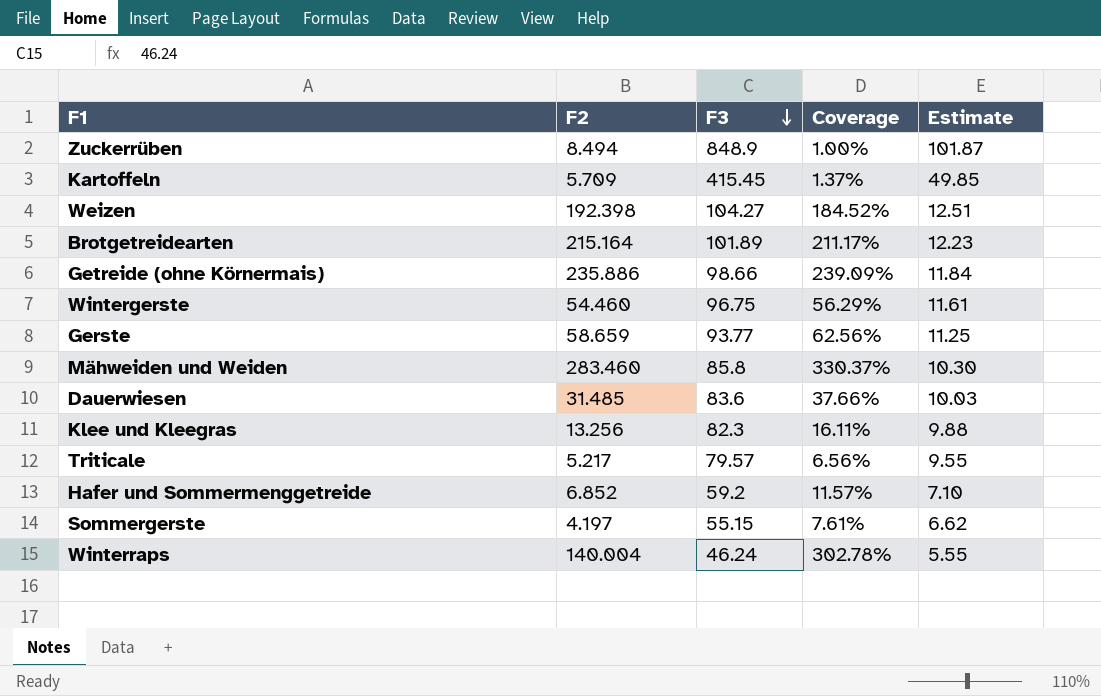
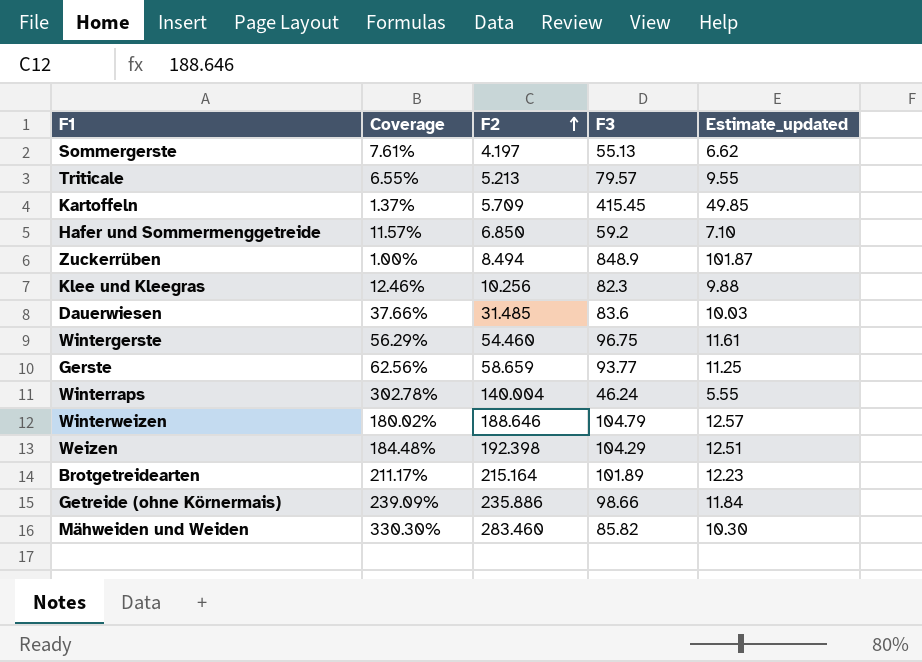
row order: F3 descending -> F2 ascending
column Coverage | position: 4 -> 2
column name: Estimate -> Estimate_updated
Sommergerste | F3: 55.15 -> 55.13
Triticale | Coverage: 6.56% -> 6.55%
Triticale | F2: 5.217 -> 5.213
Hafer und Sommermenggetreide | F2: 6.852 -> 6.850
Klee und Kleegras | Coverage: 16.11% -> 12.46%
Klee und Kleegras | F2: 13.256 -> 10.256
row Winterweizen: none -> 180.02% | 188.646 | 104.79 | 12.57
Weizen | Coverage: 184.52% -> 184.48%
Weizen | F3: 104.27 -> 104.29
Mähweiden und Weiden | Coverage: 330.37% -> 330.30%
Mähweiden und Weiden | F3: 85.8 -> 85.82

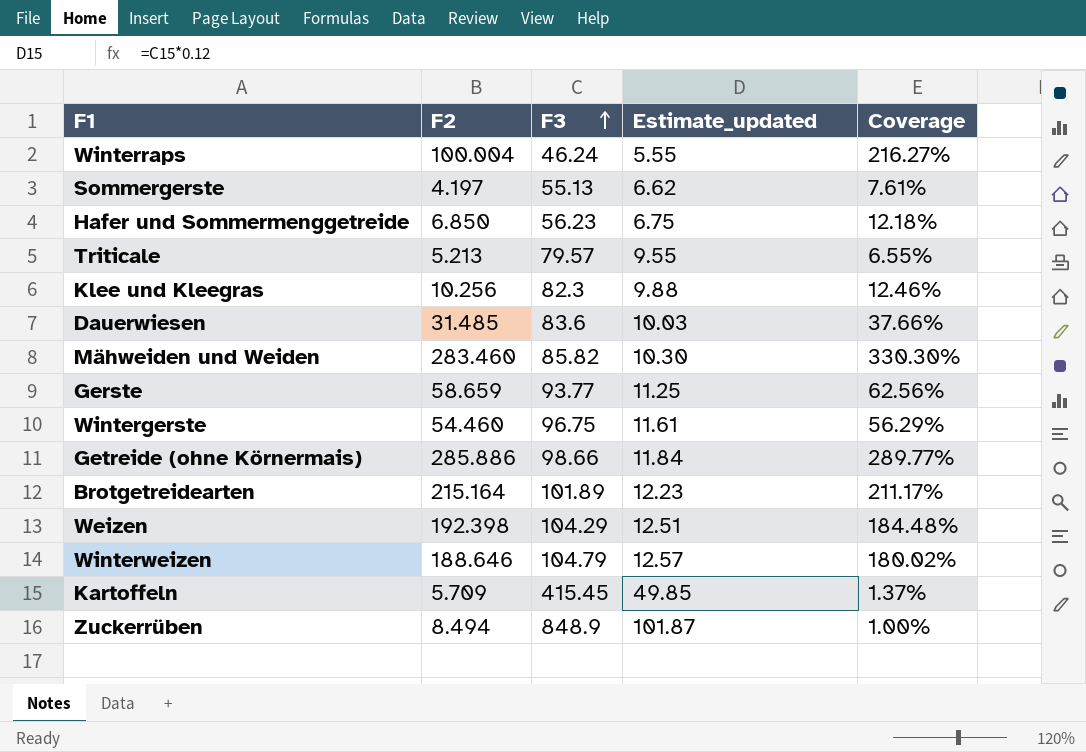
row order: F2 ascending -> F3 ascending
column Coverage | position: 2 -> 5
Winterraps | F2: 140.004 -> 100.004
Winterraps | Coverage: 302.78% -> 216.27%
Hafer und Sommermenggetreide | F3: 59.2 -> 56.23
Hafer und Sommermenggetreide | Estimate_updated: 7.10 -> 6.75
Hafer und Sommermenggetreide | Coverage: 11.57% -> 12.18%
Getreide (ohne Körnermais) | F2: 235.886 -> 285.886
Getreide (ohne Körnermais) | Coverage: 239.09% -> 289.77%

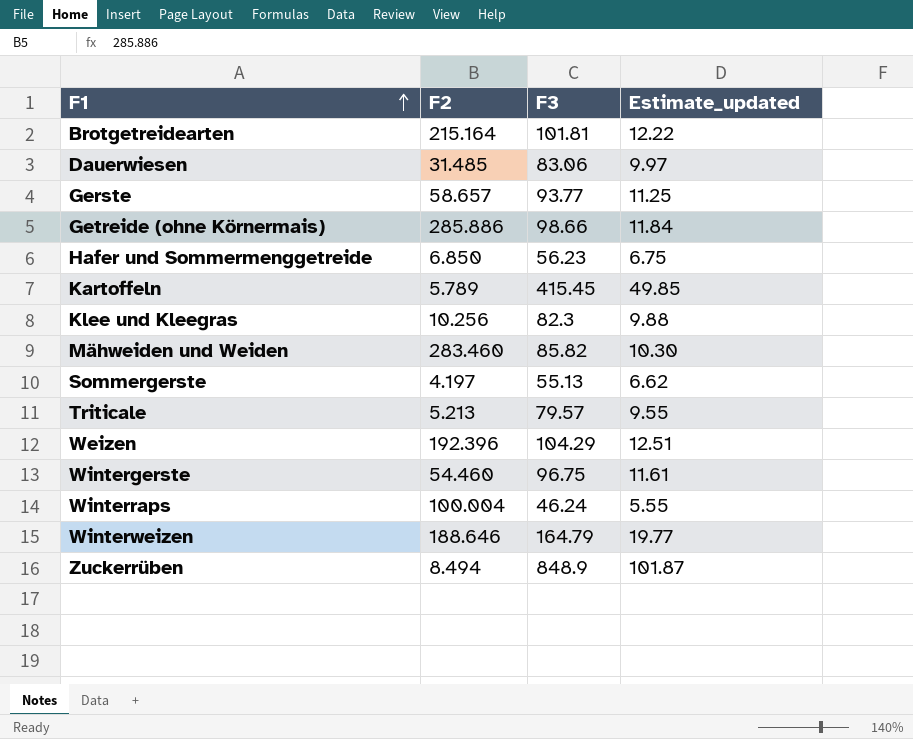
row order: F3 ascending -> F1 ascending
column Coverage | formula: [F2] / [F3] -> none
Brotgetreidearten | F3: 101.89 -> 101.81
Brotgetreidearten | Estimate_updated: 12.23 -> 12.22
Dauerwiesen | F3: 83.6 -> 83.06
Dauerwiesen | Estimate_updated: 10.03 -> 9.97
Gerste | F2: 58.659 -> 58.657
Kartoffeln | F2: 5.709 -> 5.789
Weizen | F2: 192.398 -> 192.396
Winterweizen | F3: 104.79 -> 164.79
Winterweizen | Estimate_updated: 12.57 -> 19.77

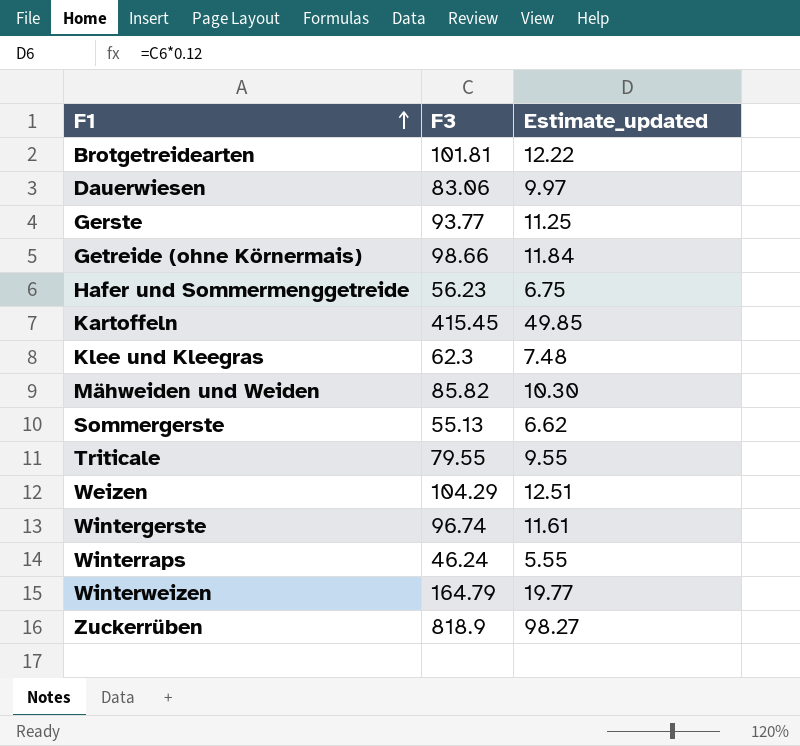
column F2 | position: 2 -> none
Klee und Kleegras | F3: 82.3 -> 62.3
Klee und Kleegras | Estimate_updated: 9.88 -> 7.48
Triticale | F3: 79.57 -> 79.55
Wintergerste | F3: 96.75 -> 96.74
Zuckerrüben | F3: 848.9 -> 818.9
Zuckerrüben | Estimate_updated: 101.87 -> 98.27

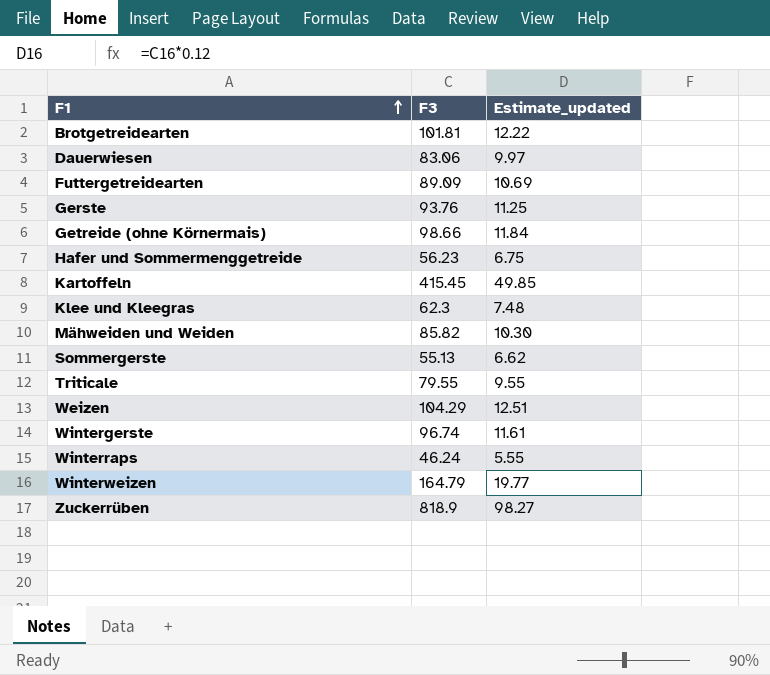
row Futtergetreidearten: none -> 89.09 | 10.69
Gerste | F3: 93.77 -> 93.76

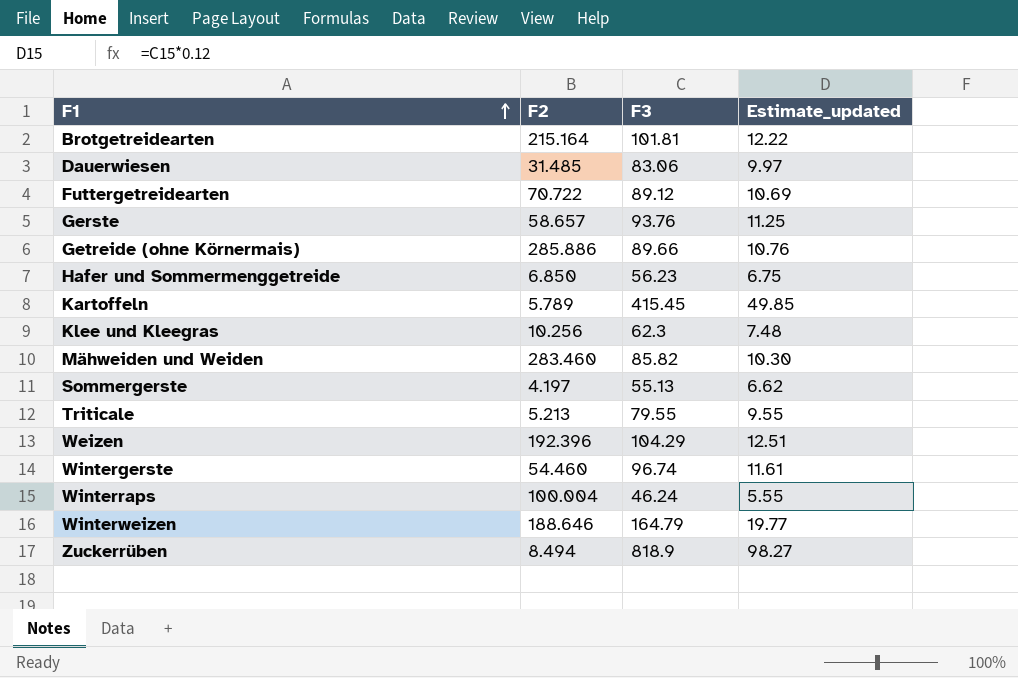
column F2 | position: none -> 2
Futtergetreidearten | F3: 89.09 -> 89.12
Getreide (ohne Körnermais) | F3: 98.66 -> 89.66
Getreide (ohne Körnermais) | Estimate_updated: 11.84 -> 10.76

